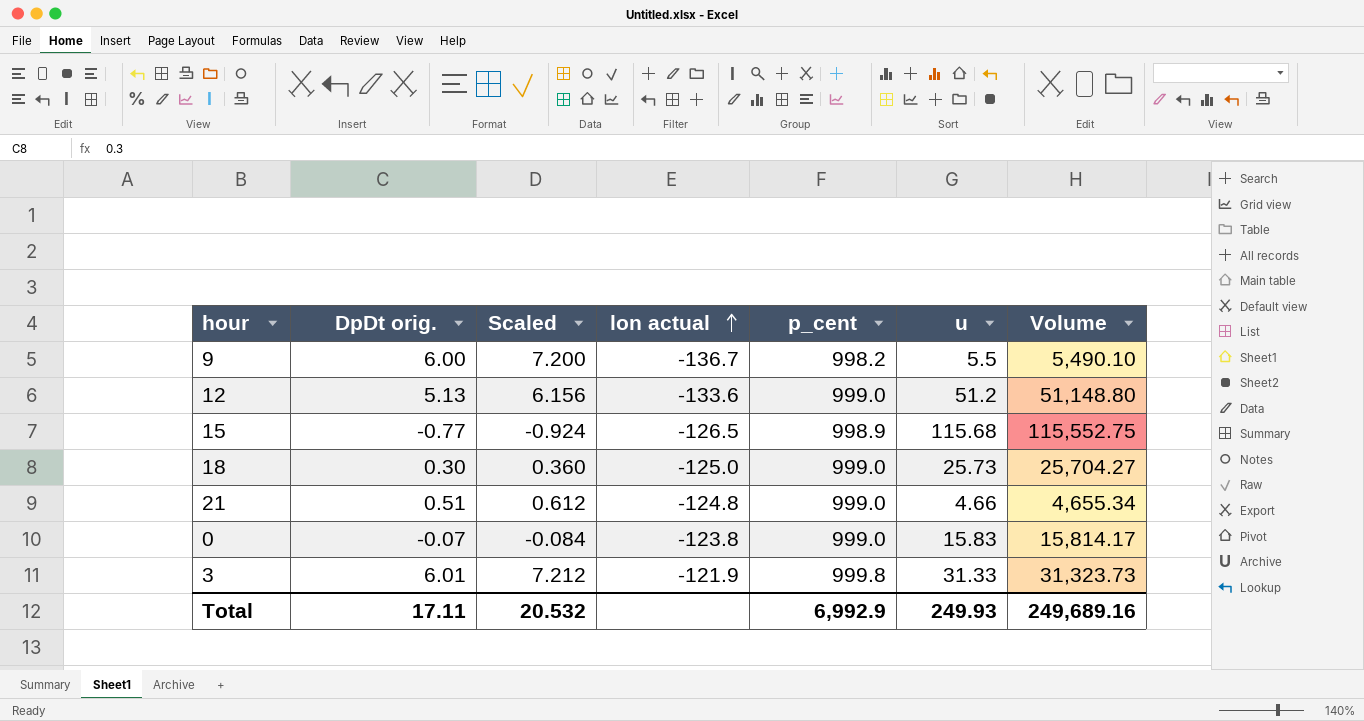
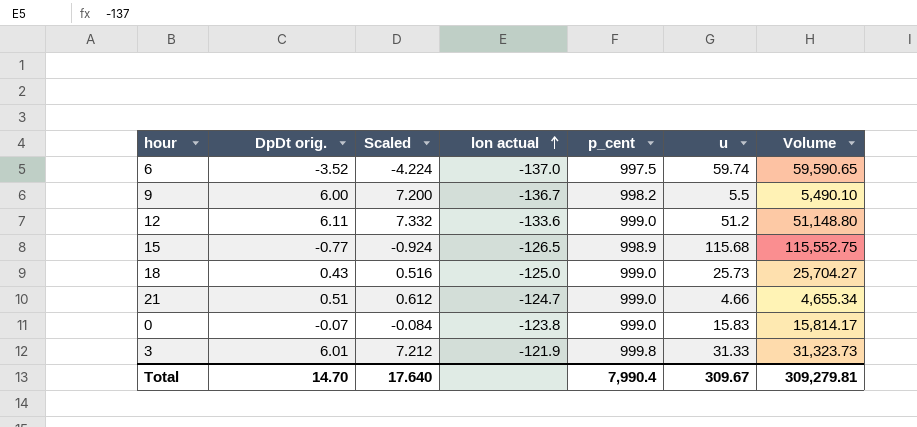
row 6: none -> -3.52 | -4.224 | -137.0 | 997.5 | 59.74 | 59,590.65
12 | DpDt orig.: 5.13 -> 6.11
12 | Scaled: 6.156 -> 7.332
18 | DpDt orig.: 0.30 -> 0.43
18 | Scaled: 0.360 -> 0.516
21 | lon actual: -124.8 -> -124.7
Total | DpDt orig.: 17.11 -> 14.70
Total | Scaled: 20.532 -> 17.640
Total | p_cent: 6,992.9 -> 7,990.4
Total | u: 249.93 -> 309.67
Total | Volume: 249,689.16 -> 309,279.81

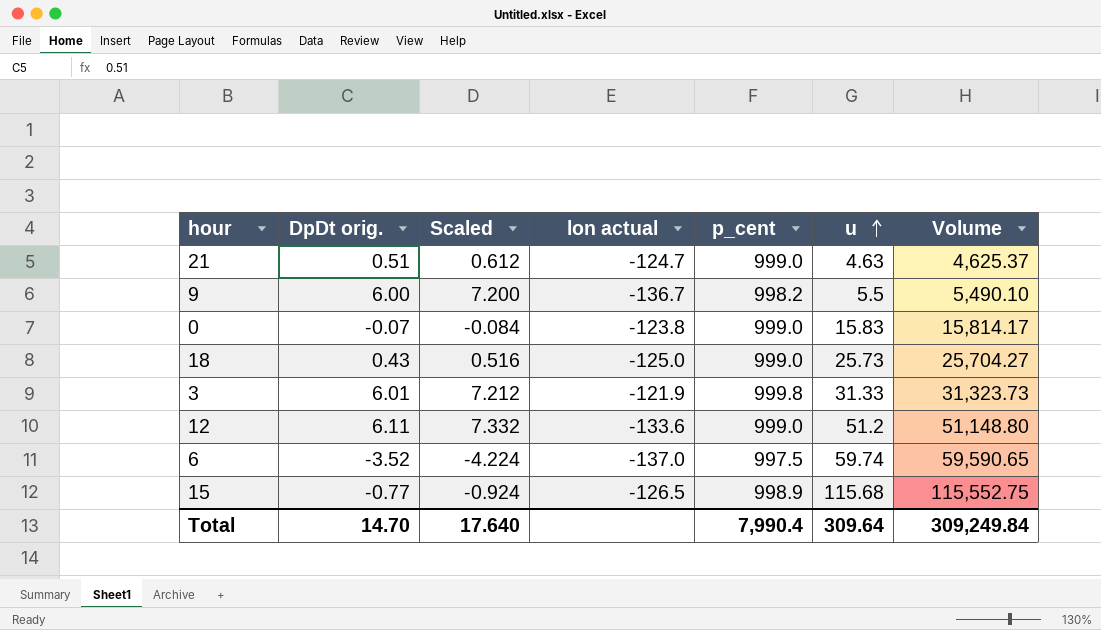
row order: lon actual ascending -> u ascending
21 | u: 4.66 -> 4.63
21 | Volume: 4,655.34 -> 4,625.37
Total | u: 309.67 -> 309.64
Total | Volume: 309,279.81 -> 309,249.84

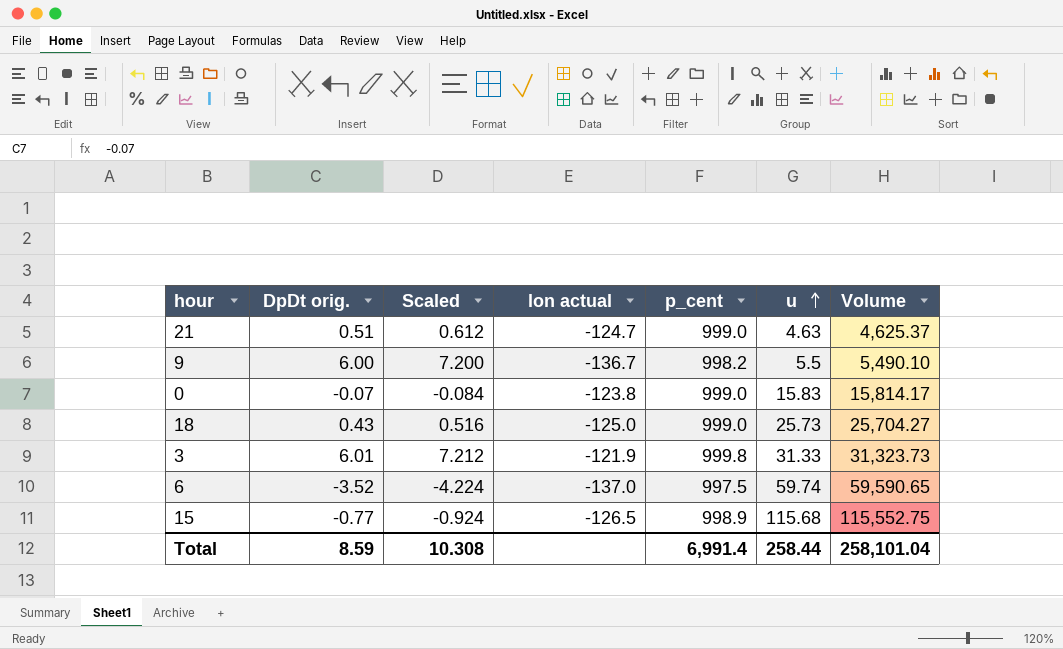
row 12: 6.11 | 7.332 | -133.6 | 999.0 | 51.2 | 51,148.80 -> none
Total | DpDt orig.: 14.70 -> 8.59
Total | Scaled: 17.640 -> 10.308
Total | p_cent: 7,990.4 -> 6,991.4
Total | u: 309.64 -> 258.44
Total | Volume: 309,249.84 -> 258,101.04

